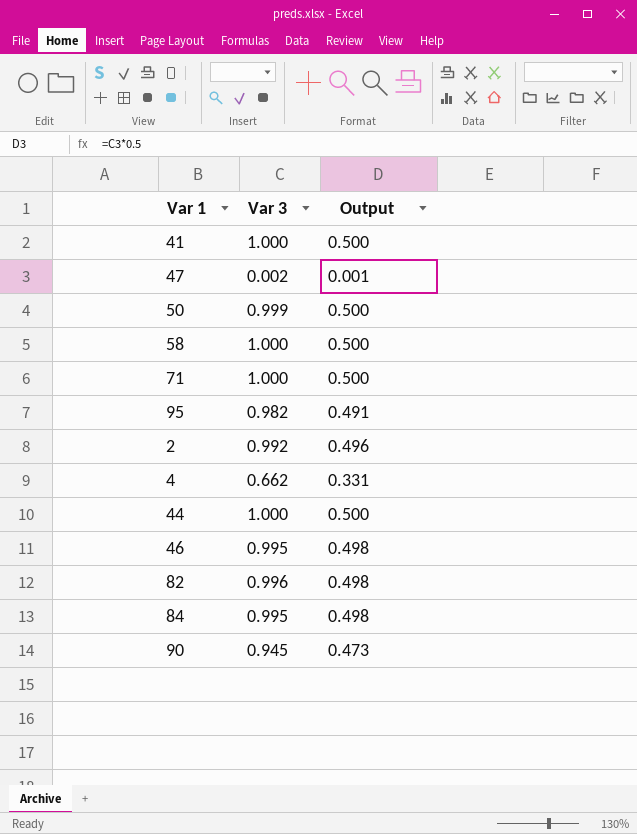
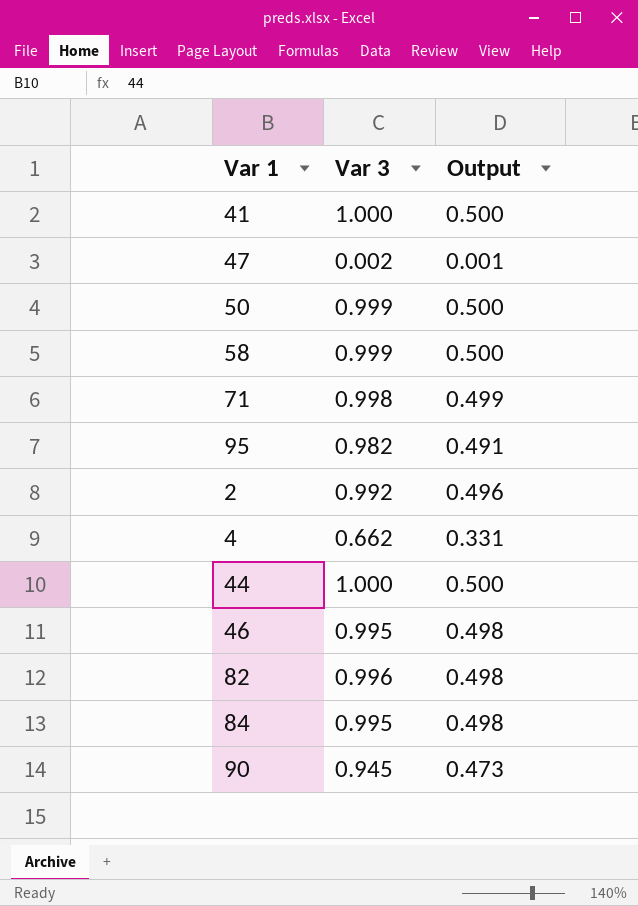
58 | Var 3: 1.000 -> 0.999
71 | Var 3: 1.000 -> 0.998
71 | Output: 0.500 -> 0.499

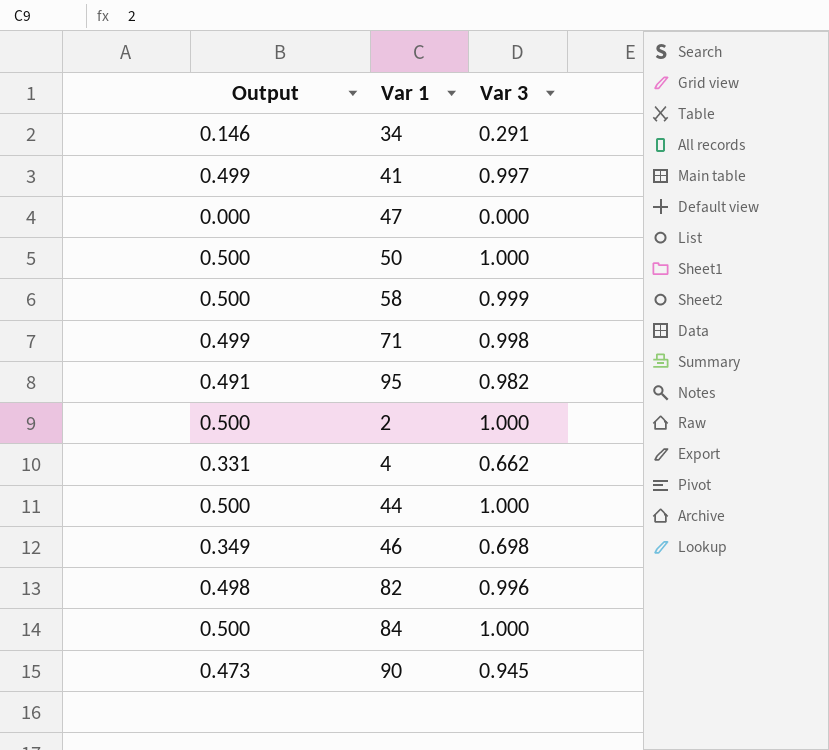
column Output | position: 3 -> 1
row 34: none -> 0.146 | 0.291
41 | Output: 0.500 -> 0.499
41 | Var 3: 1.000 -> 0.997
47 | Output: 0.001 -> 0.000
47 | Var 3: 0.002 -> 0.000
50 | Var 3: 0.999 -> 1.000
2 | Output: 0.496 -> 0.500
2 | Var 3: 0.992 -> 1.000
46 | Output: 0.498 -> 0.349
46 | Var 3: 0.995 -> 0.698
84 | Output: 0.498 -> 0.500
84 | Var 3: 0.995 -> 1.000

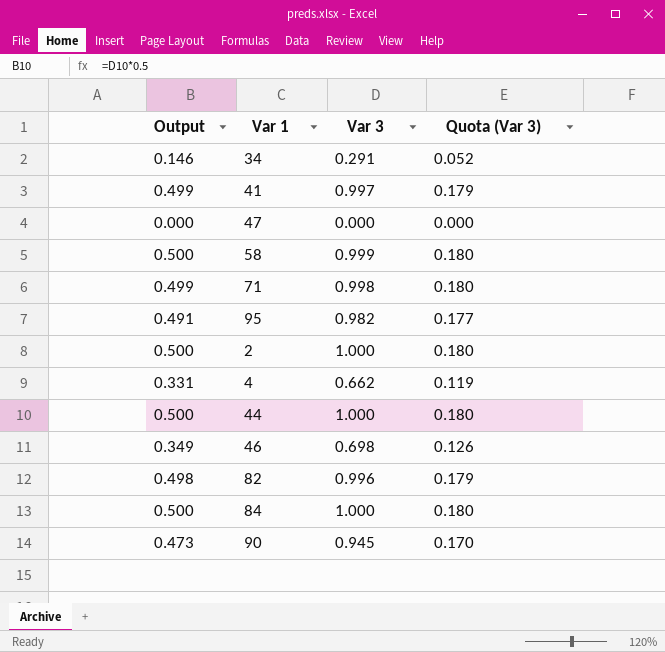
column Quota (Var 3) | formula: none -> [Var 3] * 0.18
row 50: 0.500 | 1.000 -> none

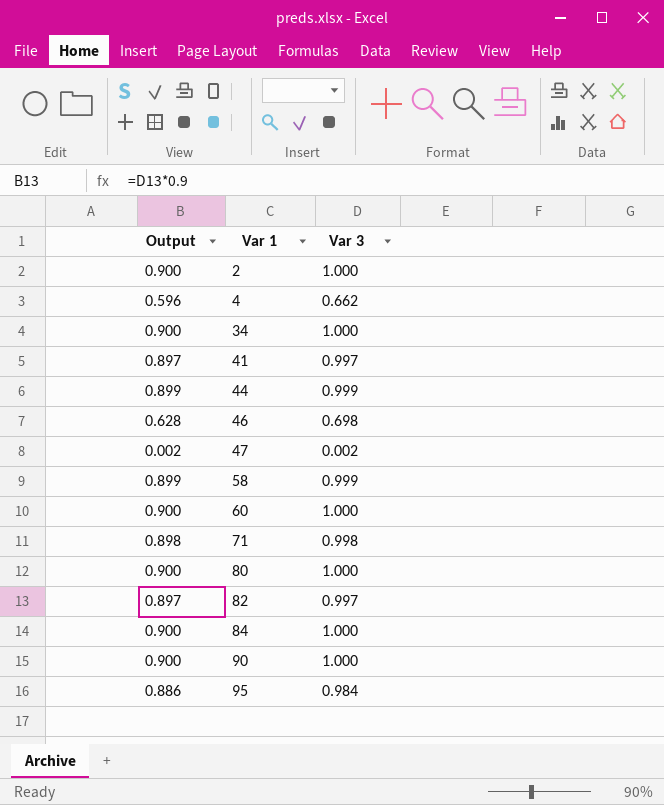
row order: none -> Var 1 ascending
column Quota (Var 3) | formula: [Var 3] * 0.18 -> none
column Output | formula: [Var 3] * 0.5 -> [Var 3] * 0.9
34 | Var 3: 0.291 -> 1.000
44 | Var 3: 1.000 -> 0.999
47 | Var 3: 0.000 -> 0.002
row 60: none -> 0.900 | 1.000
row 80: none -> 0.900 | 1.000
82 | Var 3: 0.996 -> 0.997
90 | Var 3: 0.945 -> 1.000
95 | Var 3: 0.982 -> 0.984

